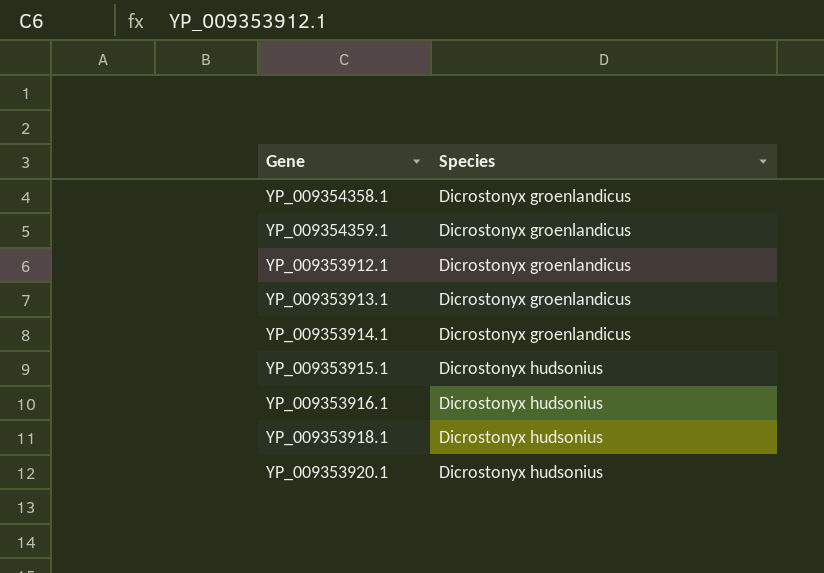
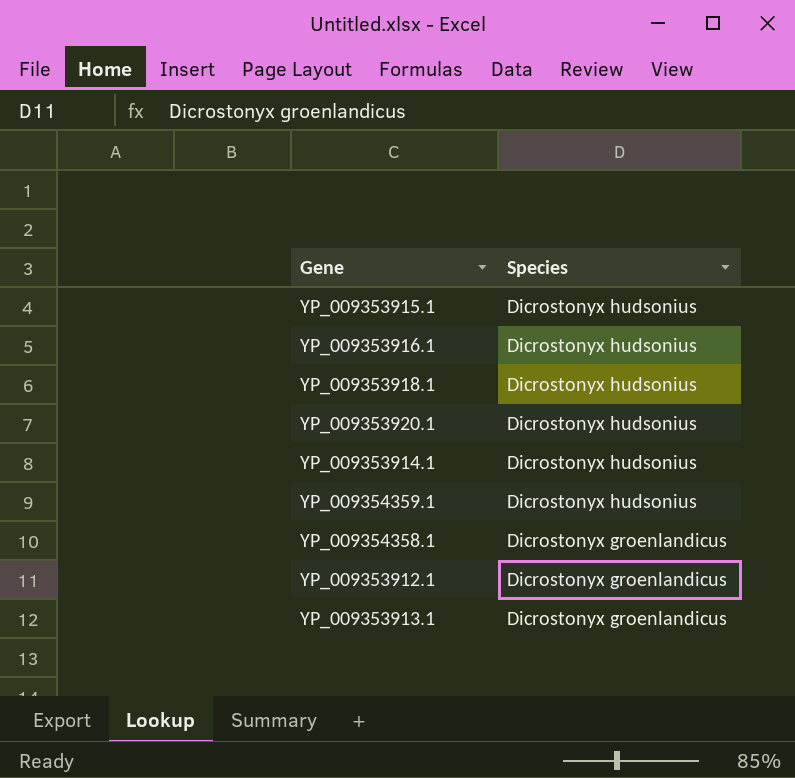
row order: Species ascending -> Species descending
YP_009353914.1 | Species: Dicrostonyx groenlandicus -> Dicrostonyx hudsonius
YP_009354359.1 | Species: Dicrostonyx groenlandicus -> Dicrostonyx hudsonius

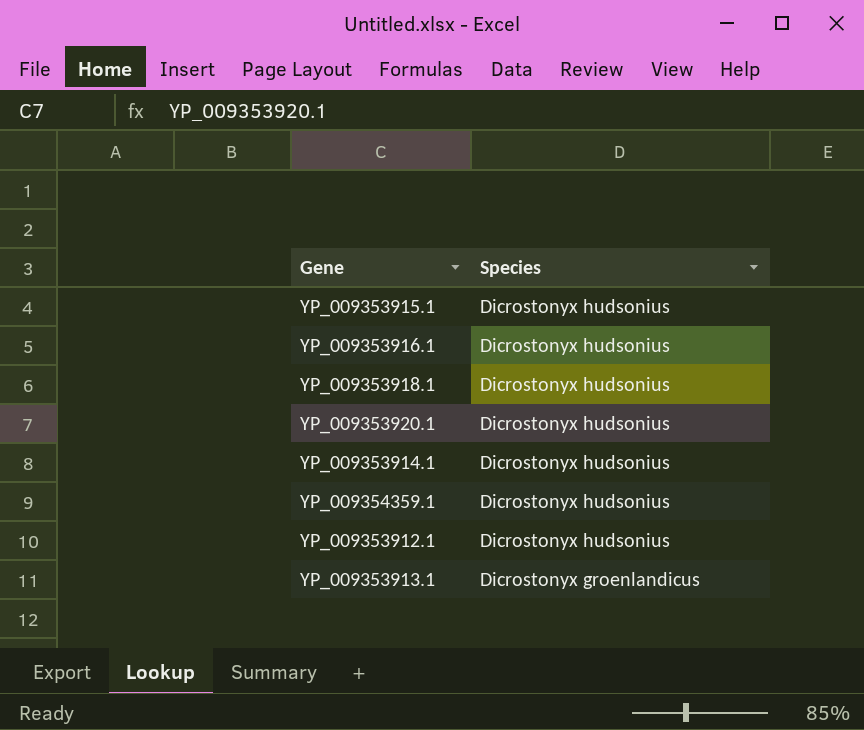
row YP_009354358.1: Dicrostonyx groenlandicus -> none
YP_009353912.1 | Species: Dicrostonyx groenlandicus -> Dicrostonyx hudsonius

